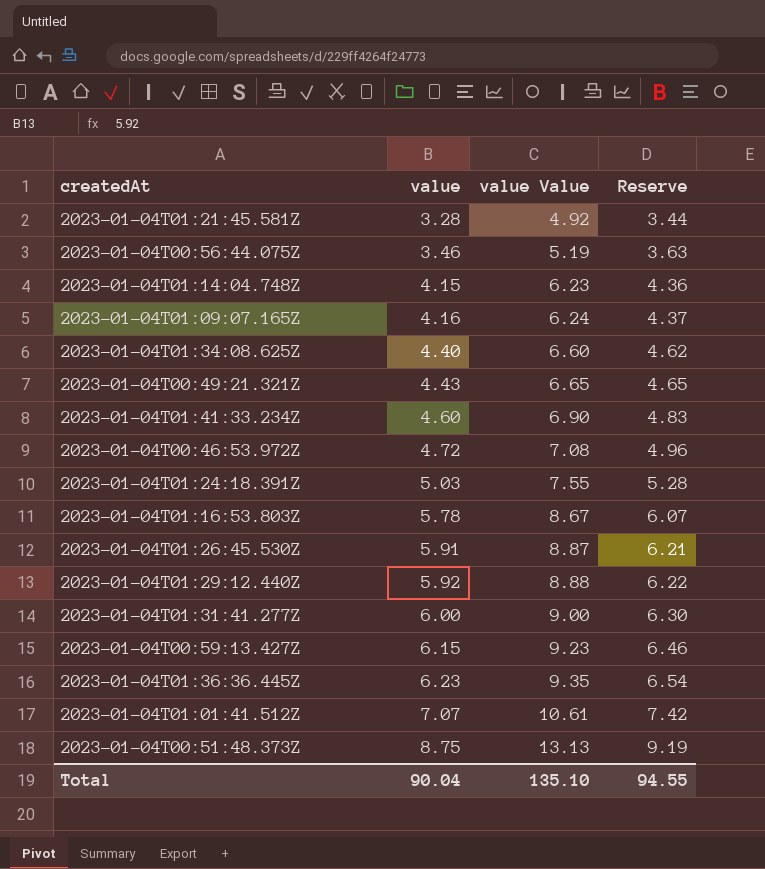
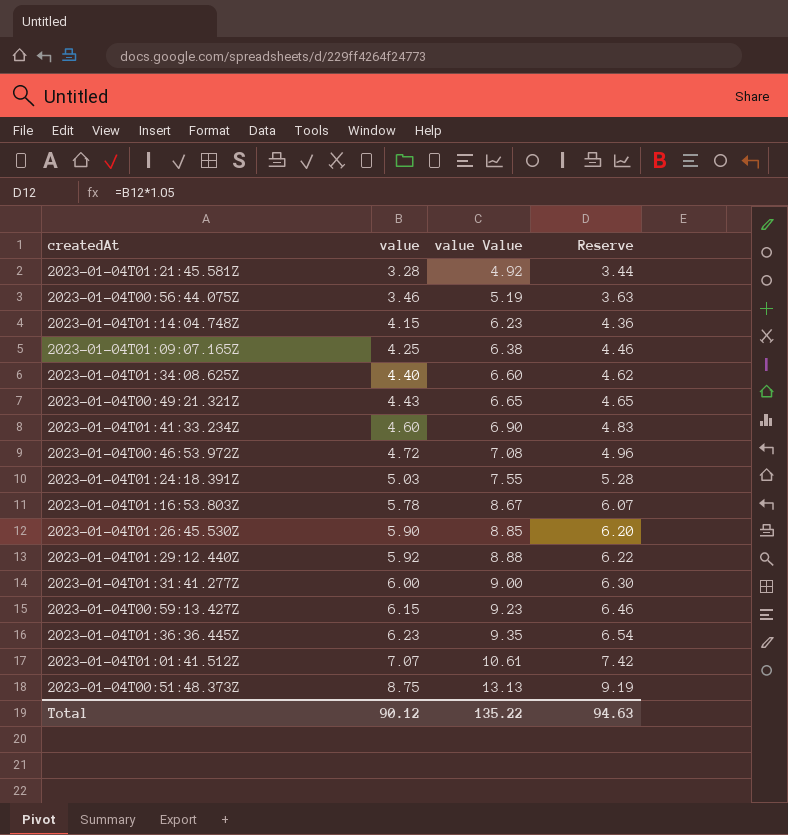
2023-01-04T01:09:07.165Z | value: 4.16 -> 4.25
2023-01-04T01:09:07.165Z | value Value: 6.24 -> 6.38
2023-01-04T01:09:07.165Z | Reserve: 4.37 -> 4.46
2023-01-04T01:26:45.530Z | value: 5.91 -> 5.90
2023-01-04T01:26:45.530Z | value Value: 8.87 -> 8.85
2023-01-04T01:26:45.530Z | Reserve: 6.21 -> 6.20
Total | value: 90.04 -> 90.12
Total | value Value: 135.10 -> 135.22
Total | Reserve: 94.55 -> 94.63

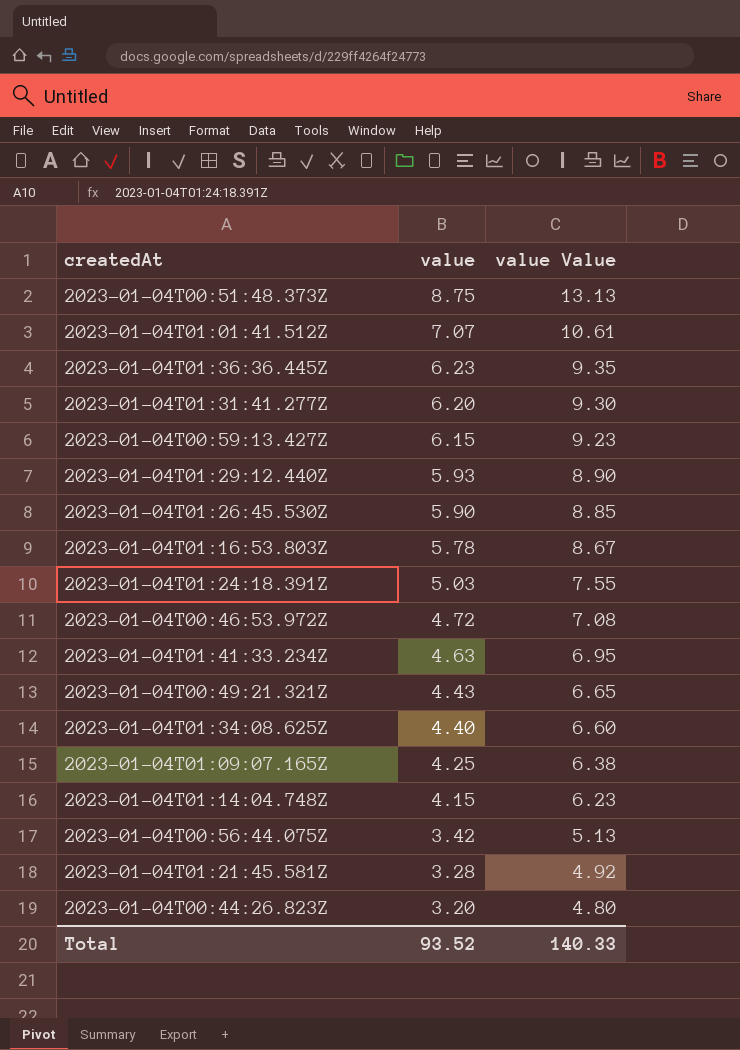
row order: value ascending -> value descending
column Reserve | formula: [value] * 1.05 -> none
2023-01-04T01:31:41.277Z | value: 6.00 -> 6.20
2023-01-04T01:31:41.277Z | value Value: 9.00 -> 9.30
2023-01-04T01:29:12.440Z | value: 5.92 -> 5.93
2023-01-04T01:29:12.440Z | value Value: 8.88 -> 8.90
2023-01-04T01:41:33.234Z | value: 4.60 -> 4.63
2023-01-04T01:41:33.234Z | value Value: 6.90 -> 6.95
2023-01-04T00:56:44.075Z | value: 3.46 -> 3.42
2023-01-04T00:56:44.075Z | value Value: 5.19 -> 5.13
row 2023-01-04T00:44:26.823Z: none -> 3.20 | 4.80
Total | value: 90.12 -> 93.52
Total | value Value: 135.22 -> 140.33

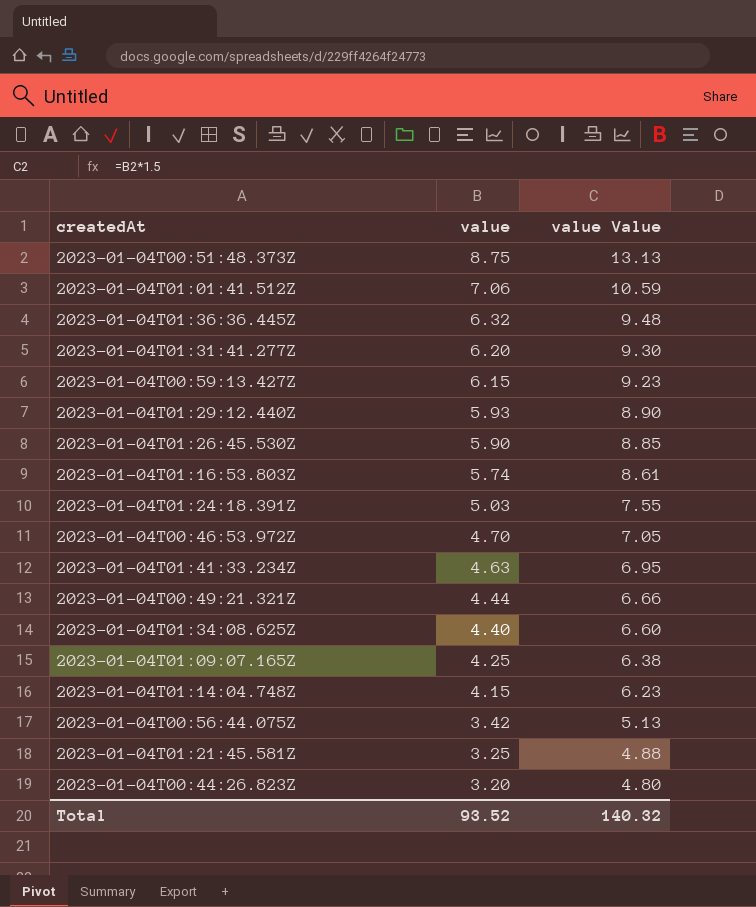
2023-01-04T01:01:41.512Z | value: 7.07 -> 7.06
2023-01-04T01:01:41.512Z | value Value: 10.61 -> 10.59
2023-01-04T01:36:36.445Z | value: 6.23 -> 6.32
2023-01-04T01:36:36.445Z | value Value: 9.35 -> 9.48
2023-01-04T01:16:53.803Z | value: 5.78 -> 5.74
2023-01-04T01:16:53.803Z | value Value: 8.67 -> 8.61
2023-01-04T00:46:53.972Z | value: 4.72 -> 4.70
2023-01-04T00:46:53.972Z | value Value: 7.08 -> 7.05
2023-01-04T00:49:21.321Z | value: 4.43 -> 4.44
2023-01-04T00:49:21.321Z | value Value: 6.65 -> 6.66
2023-01-04T01:21:45.581Z | value: 3.28 -> 3.25
2023-01-04T01:21:45.581Z | value Value: 4.92 -> 4.88
Total | value Value: 140.33 -> 140.32

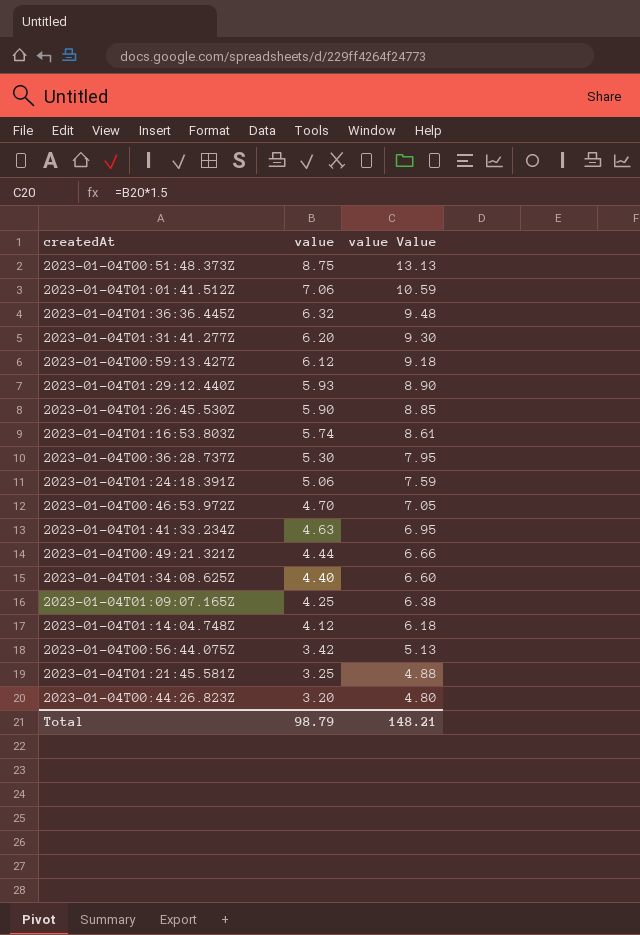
2023-01-04T00:59:13.427Z | value: 6.15 -> 6.12
2023-01-04T00:59:13.427Z | value Value: 9.23 -> 9.18
row 2023-01-04T00:36:28.737Z: none -> 5.30 | 7.95
2023-01-04T01:24:18.391Z | value: 5.03 -> 5.06
2023-01-04T01:24:18.391Z | value Value: 7.55 -> 7.59
2023-01-04T01:14:04.748Z | value: 4.15 -> 4.12
2023-01-04T01:14:04.748Z | value Value: 6.23 -> 6.18
Total | value: 93.52 -> 98.79
Total | value Value: 140.32 -> 148.21

